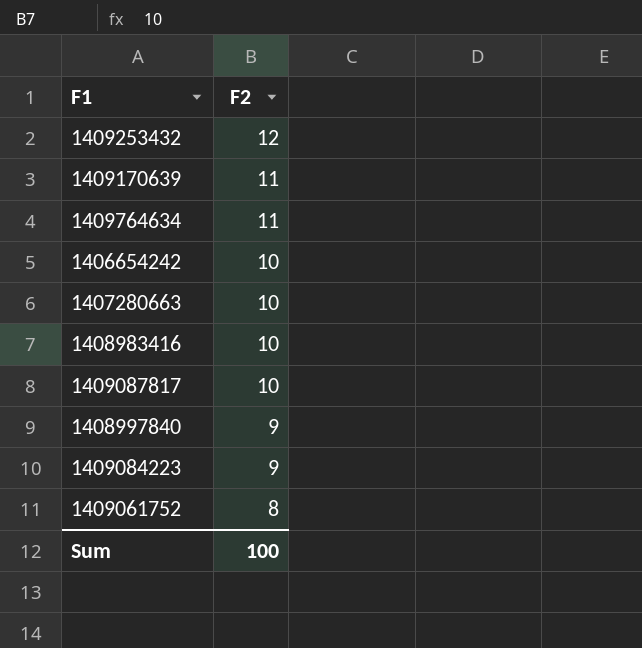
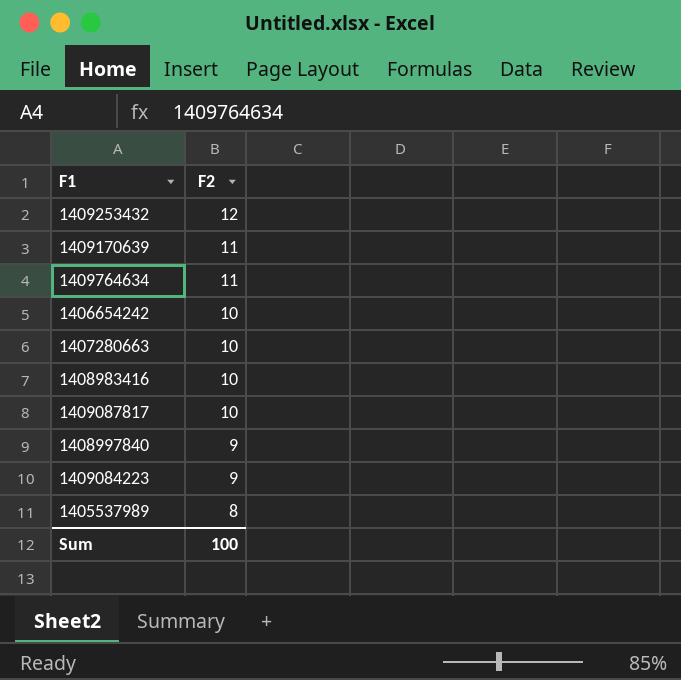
row 1409061752: 8 -> none
row 1405537989: none -> 8

